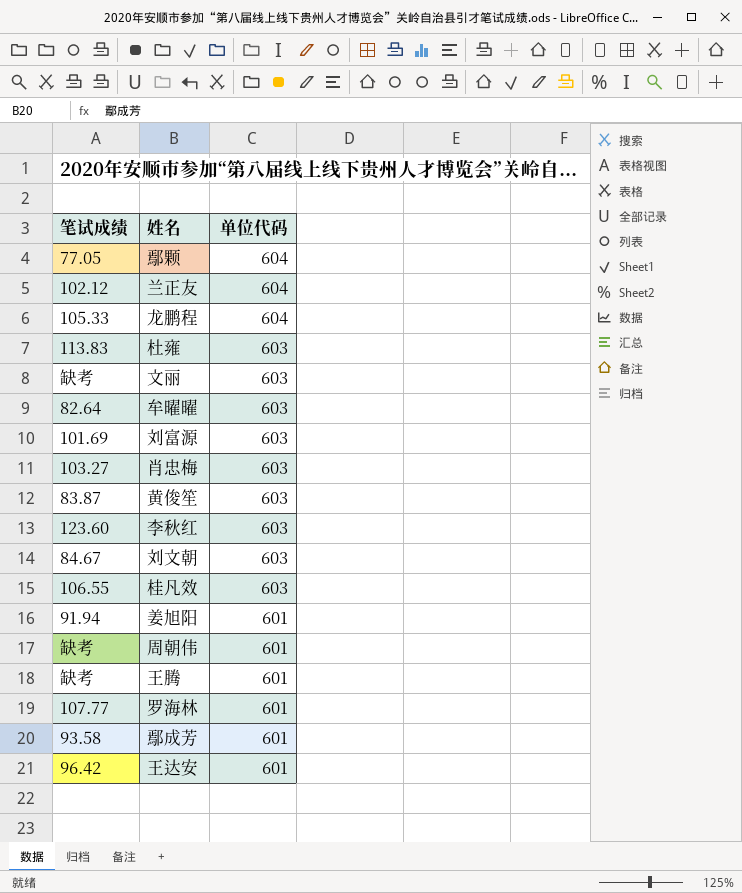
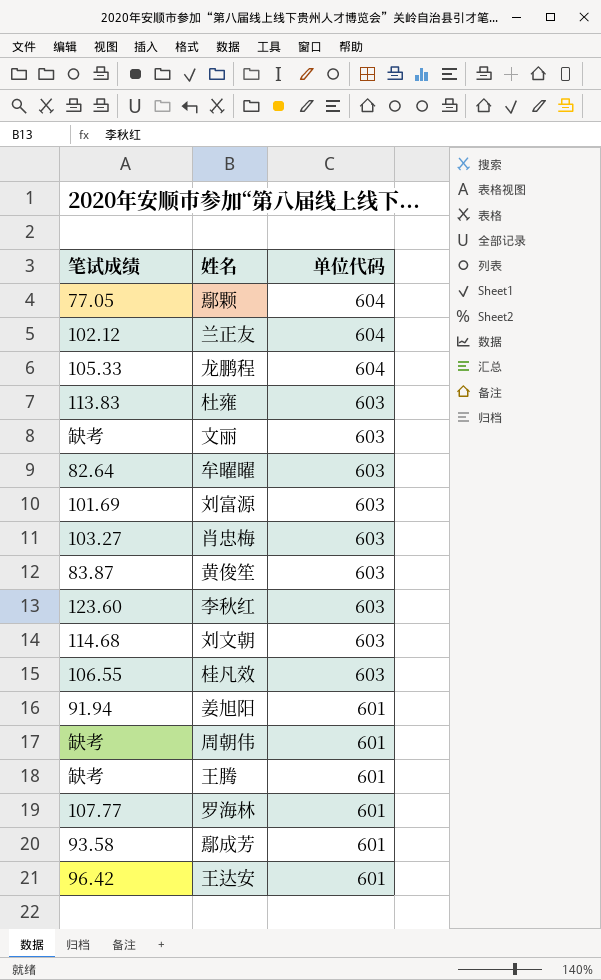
刘文朝 | 笔试成绩: 84.67 -> 114.68

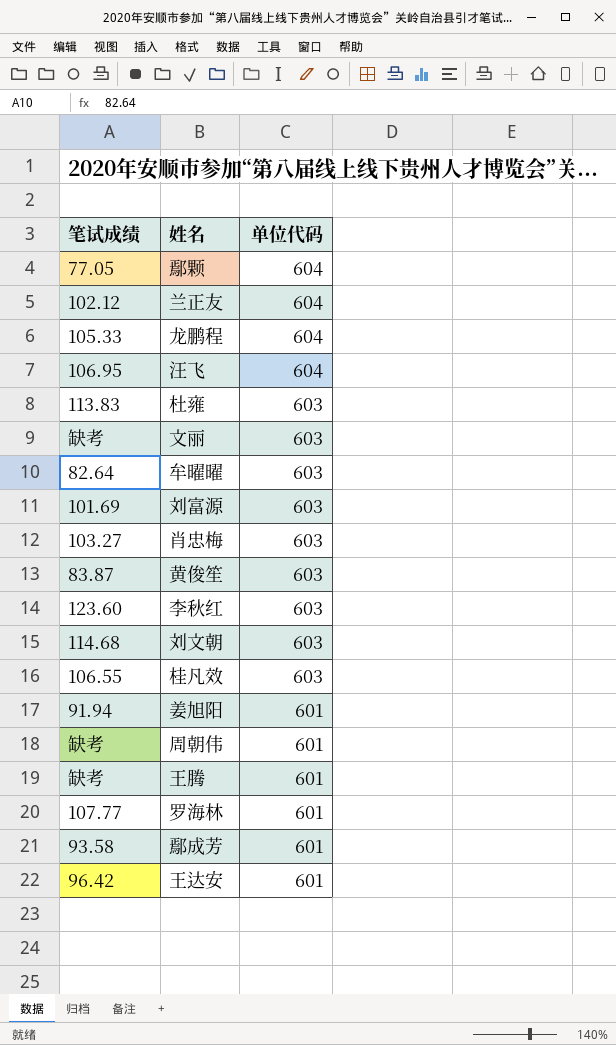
row 汪飞: none -> 106.95 | 604

